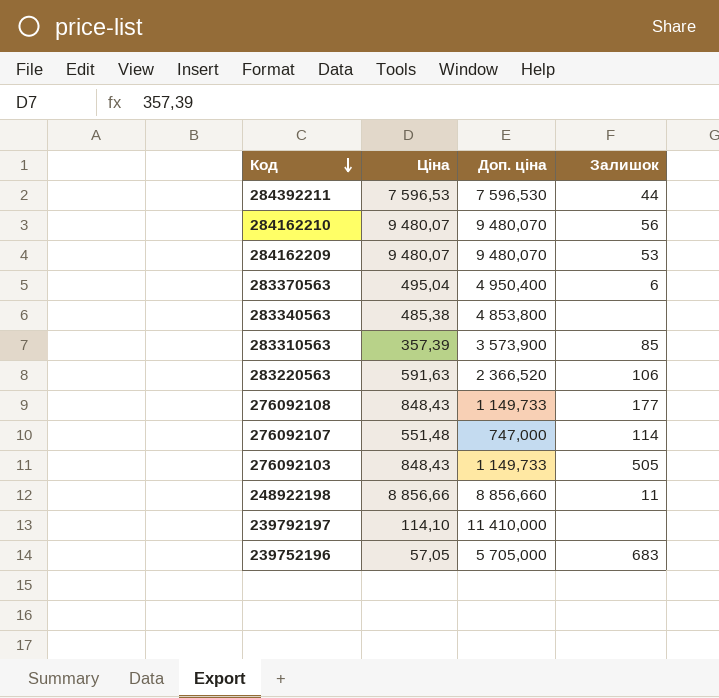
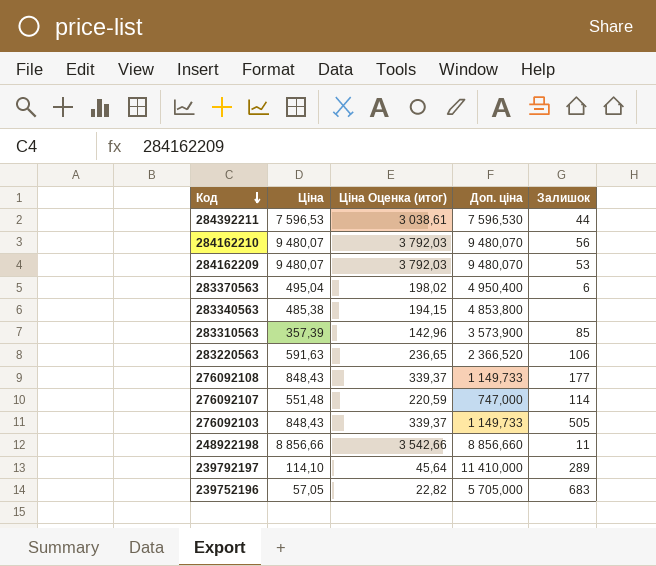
column Ціна Оценка (итог) | formula: none -> [Ціна] * 0,4
239792197 | Залишок: none -> 289

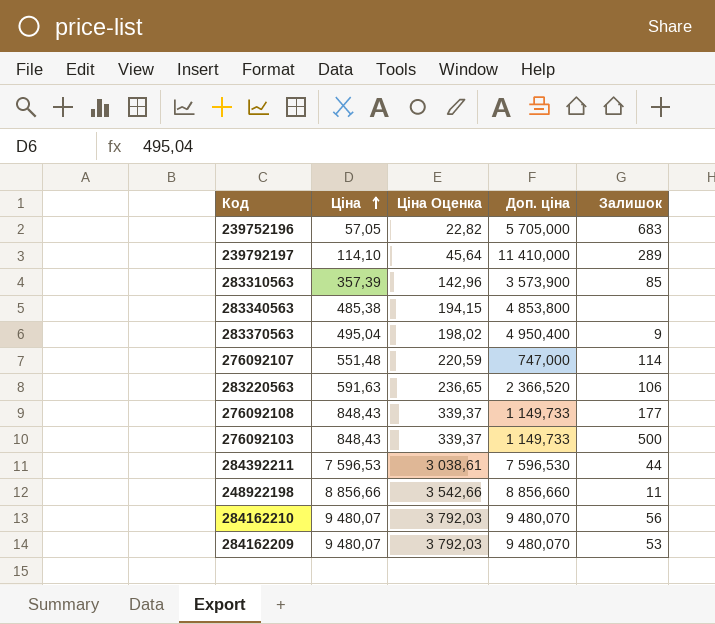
row order: Код descending -> Ціна ascending
column name: Ціна Оценка (итог) -> Ціна Оценка
283370563 | Залишок: 6 -> 9
276092103 | Залишок: 505 -> 500

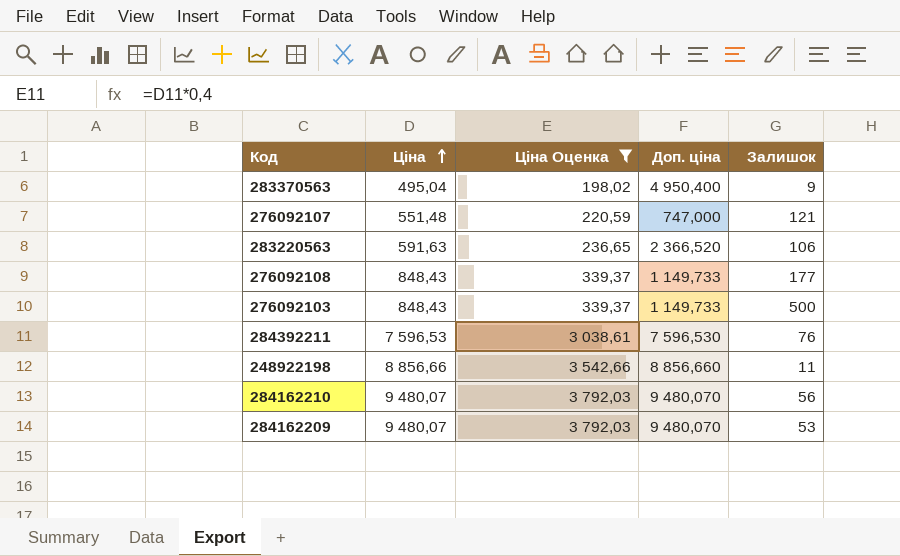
filter: none -> Ціна Оценка >= 198,02
276092107 | Залишок: 114 -> 121
284392211 | Залишок: 44 -> 76

